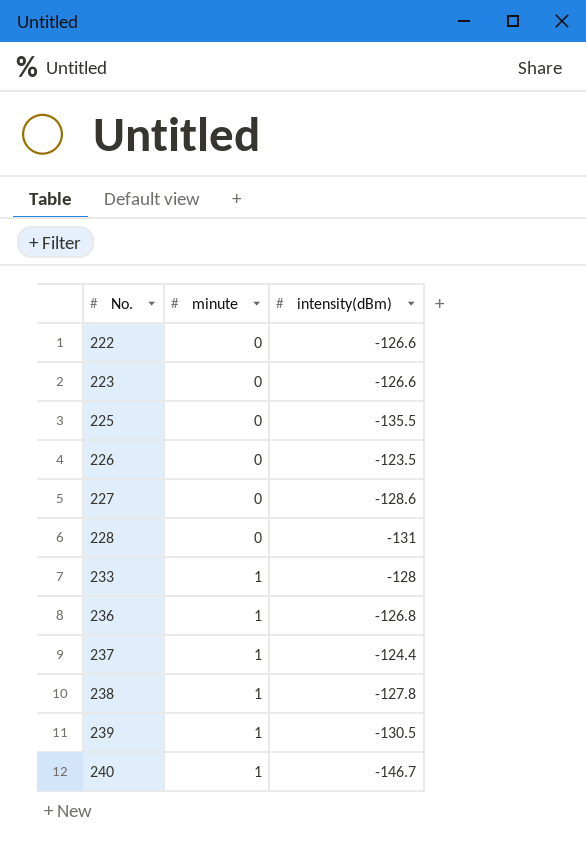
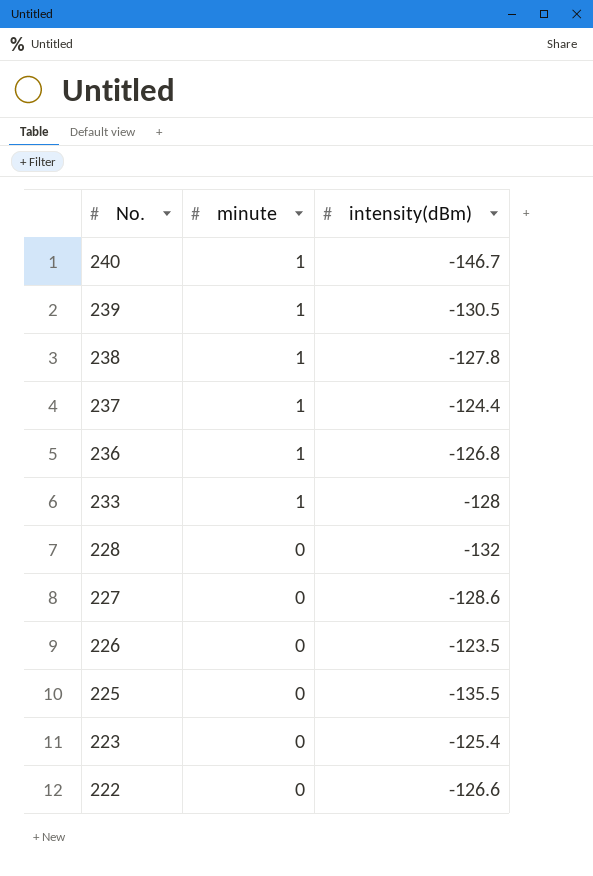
row order: No. ascending -> No. descending
228 | intensity(dBm): -131 -> -132
223 | intensity(dBm): -126.6 -> -125.4

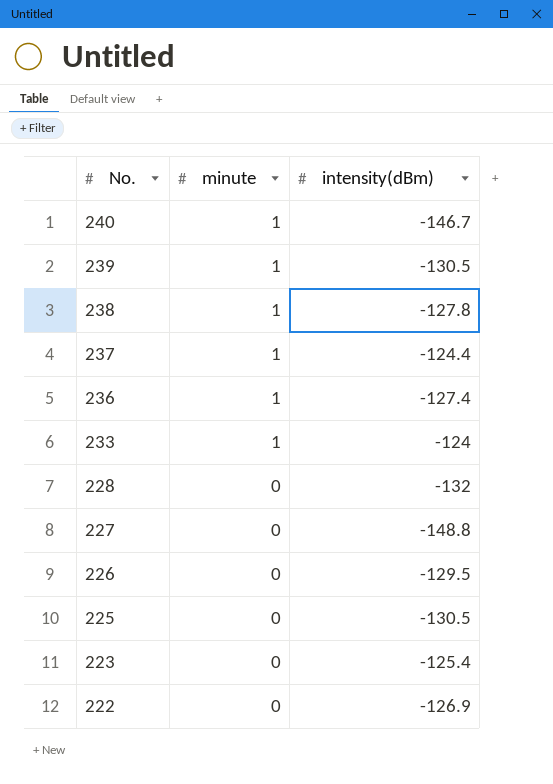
236 | intensity(dBm): -126.8 -> -127.4
233 | intensity(dBm): -128 -> -124
227 | intensity(dBm): -128.6 -> -148.8
226 | intensity(dBm): -123.5 -> -129.5
225 | intensity(dBm): -135.5 -> -130.5
222 | intensity(dBm): -126.6 -> -126.9

